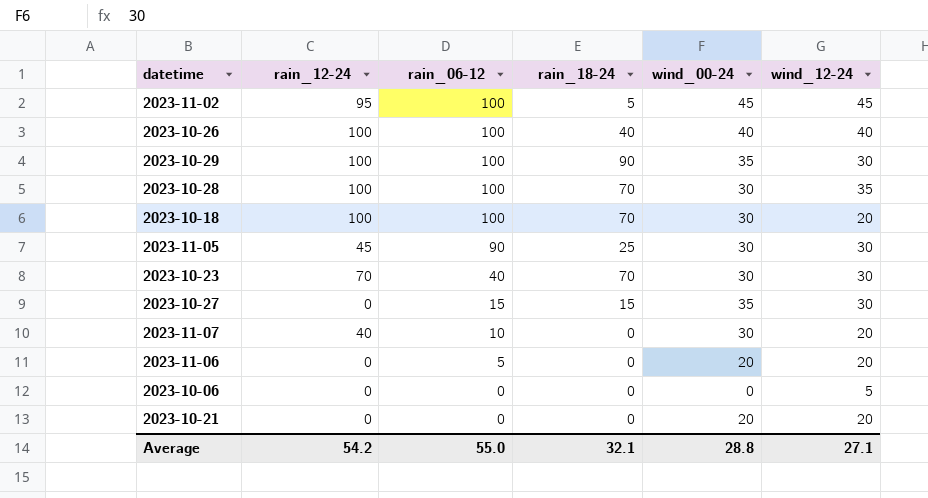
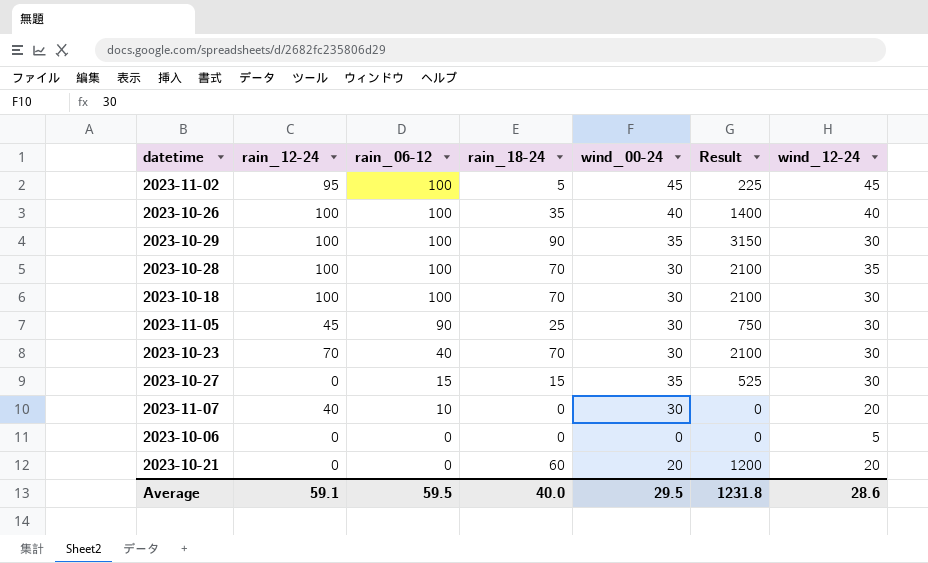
column Result | formula: none -> [rain_18-24] * [wind_00-24]
row 2023-11-06: 0 | 5 | 0 | 20 | 20 -> none
2023-10-26 | rain_18-24: 40 -> 35
2023-10-18 | wind_12-24: 20 -> 30
2023-10-21 | rain_18-24: 0 -> 60
Average | rain_12-24: 54.2 -> 59.1
Average | rain_06-12: 55.0 -> 59.5
Average | rain_18-24: 32.1 -> 40.0
Average | wind_00-24: 28.8 -> 29.5
Average | wind_12-24: 27.1 -> 28.6

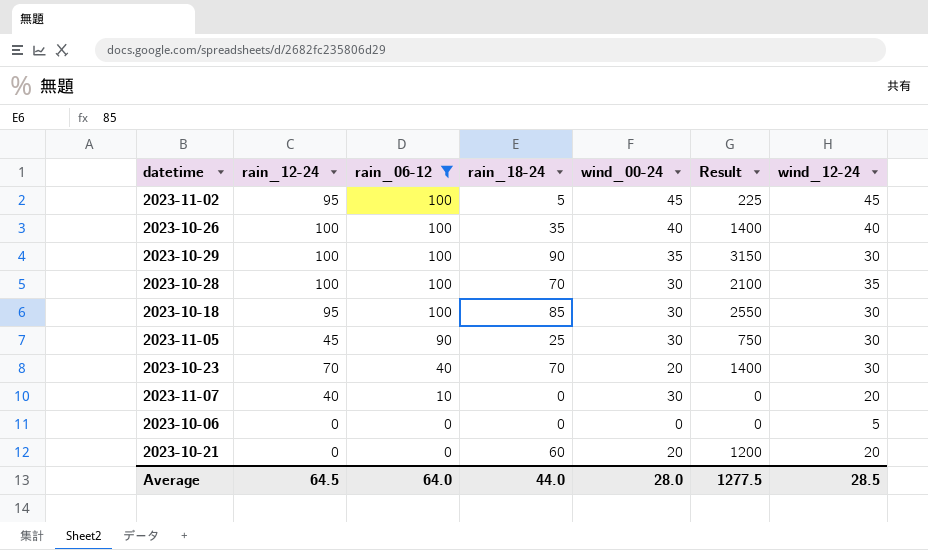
filter: none -> rain_06-12 != 15
2023-10-18 | rain_12-24: 100 -> 95
2023-10-18 | rain_18-24: 70 -> 85
2023-10-18 | Result: 2100 -> 2550
2023-10-23 | wind_00-24: 30 -> 20
2023-10-23 | Result: 2100 -> 1400
Average | rain_12-24: 59.1 -> 64.5
Average | rain_06-12: 59.5 -> 64.0
Average | rain_18-24: 40.0 -> 44.0
Average | wind_00-24: 29.5 -> 28.0
Average | Result: 1231.8 -> 1277.5
Average | wind_12-24: 28.6 -> 28.5

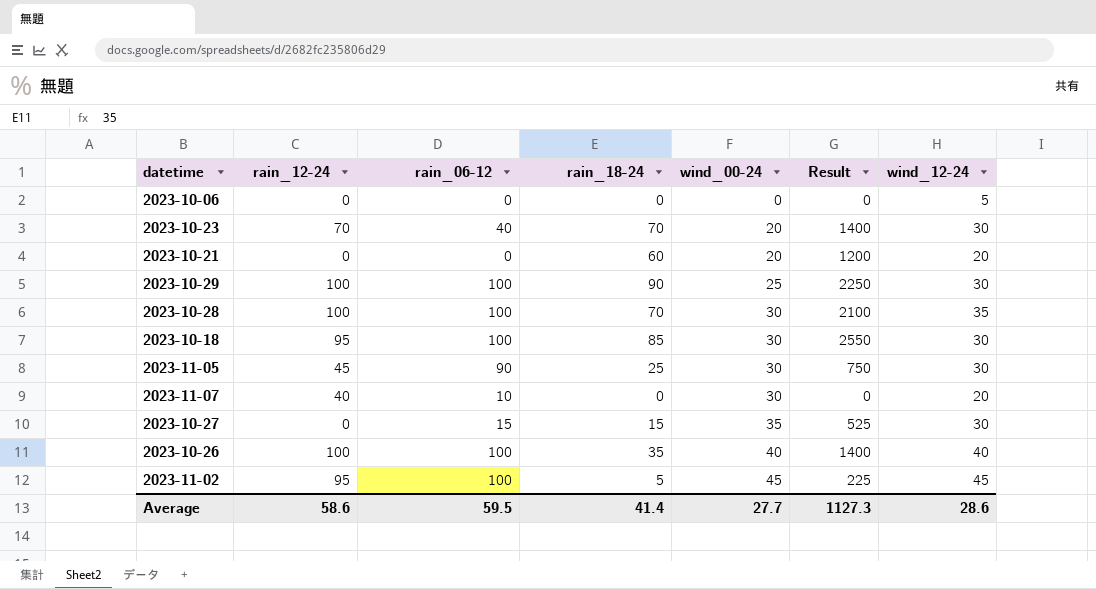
filter: rain_06-12 != 15 -> none
row order: rain_06-12 descending -> wind_00-24 ascending
2023-10-29 | wind_00-24: 35 -> 25
2023-10-29 | Result: 3150 -> 2250
Average | rain_12-24: 64.5 -> 58.6
Average | rain_06-12: 64.0 -> 59.5
Average | rain_18-24: 44.0 -> 41.4
Average | wind_00-24: 28.0 -> 27.7
Average | Result: 1277.5 -> 1127.3
Average | wind_12-24: 28.5 -> 28.6

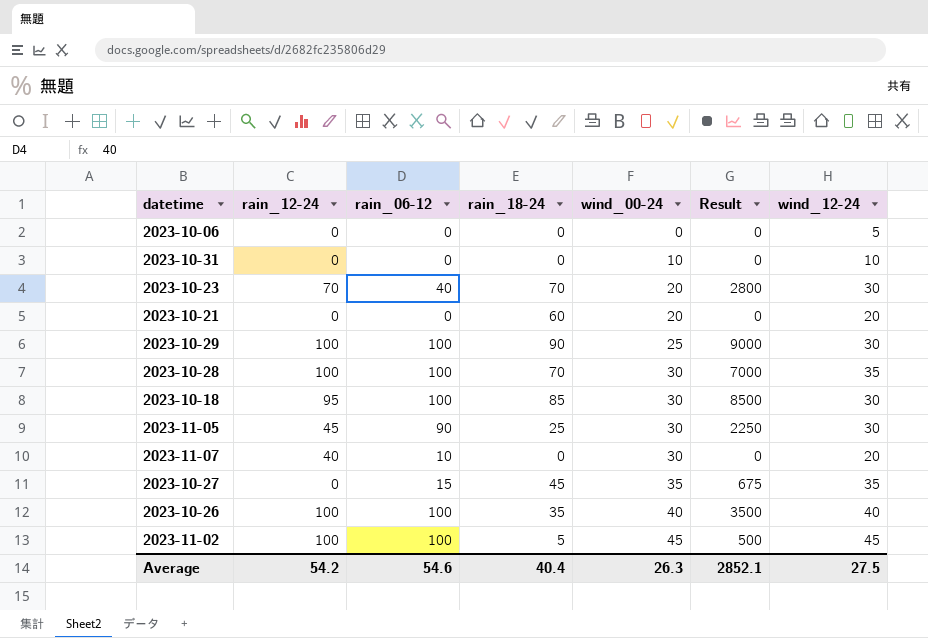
column Result | formula: [rain_18-24] * [wind_00-24] -> [rain_06-12] * [rain_18-24]
row 2023-10-31: none -> 0 | 0 | 0 | 10 | 0 | 10
2023-10-27 | rain_18-24: 15 -> 45
2023-10-27 | wind_12-24: 30 -> 35
2023-11-02 | rain_12-24: 95 -> 100
Average | rain_12-24: 58.6 -> 54.2
Average | rain_06-12: 59.5 -> 54.6
Average | rain_18-24: 41.4 -> 40.4
Average | wind_00-24: 27.7 -> 26.3
Average | Result: 1127.3 -> 2852.1
Average | wind_12-24: 28.6 -> 27.5

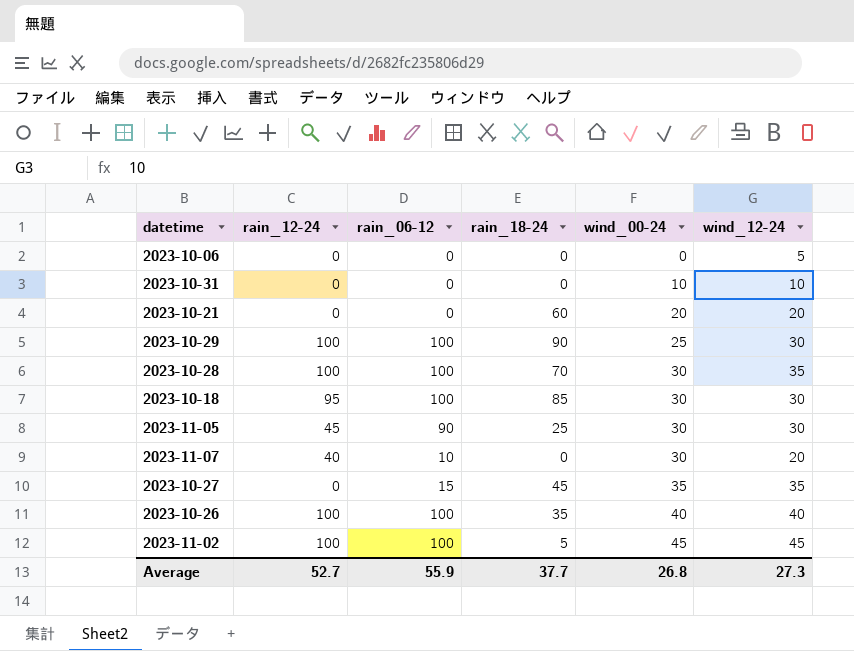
column Result | formula: [rain_06-12] * [rain_18-24] -> none
row 2023-10-23: 70 | 40 | 70 | 20 | 2800 | 30 -> none
Average | rain_12-24: 54.2 -> 52.7
Average | rain_06-12: 54.6 -> 55.9
Average | rain_18-24: 40.4 -> 37.7
Average | wind_00-24: 26.3 -> 26.8
Average | wind_12-24: 27.5 -> 27.3

